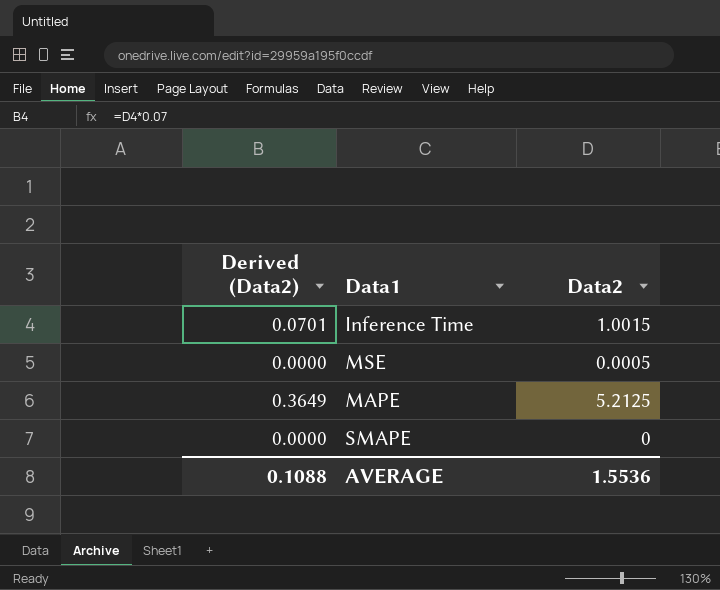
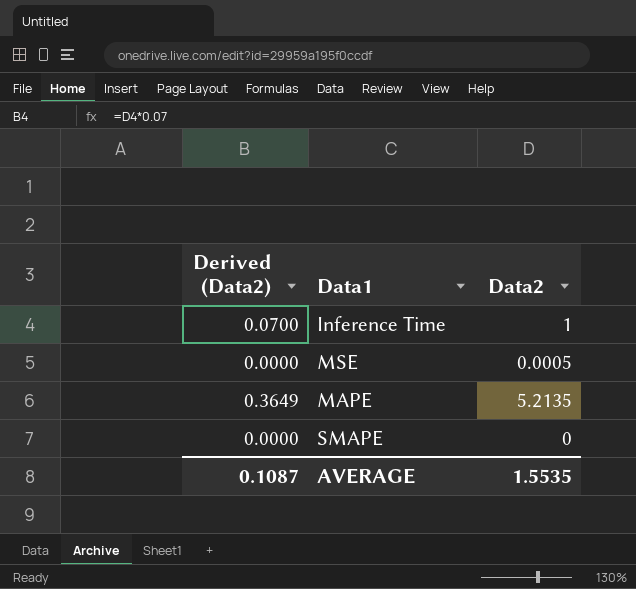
Inference Time | Derived (Data2): 0.0701 -> 0.0700
Inference Time | Data2: 1.0015 -> 1
MAPE | Data2: 5.2125 -> 5.2135
AVERAGE | Derived (Data2): 0.1088 -> 0.1087
AVERAGE | Data2: 1.5536 -> 1.5535

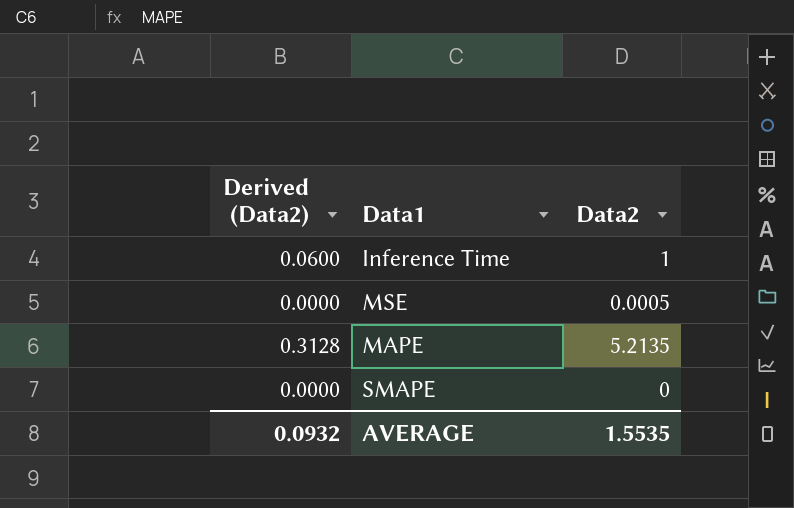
column Derived (Data2) | formula: [Data2] * 0.07 -> [Data2] * 0.06
AVERAGE | Derived (Data2): 0.1087 -> 0.0932

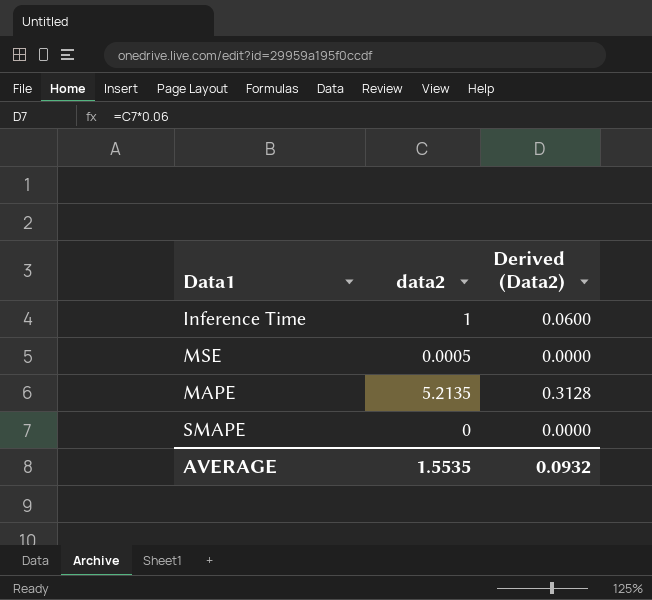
column name: Data2 -> data2
column Derived (Data2) | position: 1 -> 3

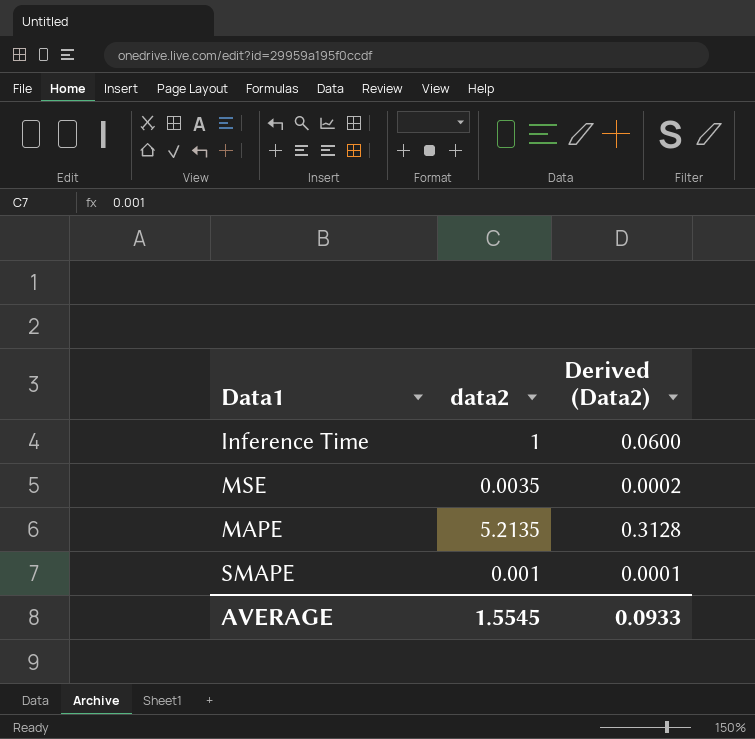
MSE | data2: 0.0005 -> 0.0035
MSE | Derived (Data2): 0.0000 -> 0.0002
SMAPE | data2: 0 -> 0.001
SMAPE | Derived (Data2): 0.0000 -> 0.0001
AVERAGE | data2: 1.5535 -> 1.5545
AVERAGE | Derived (Data2): 0.0932 -> 0.0933

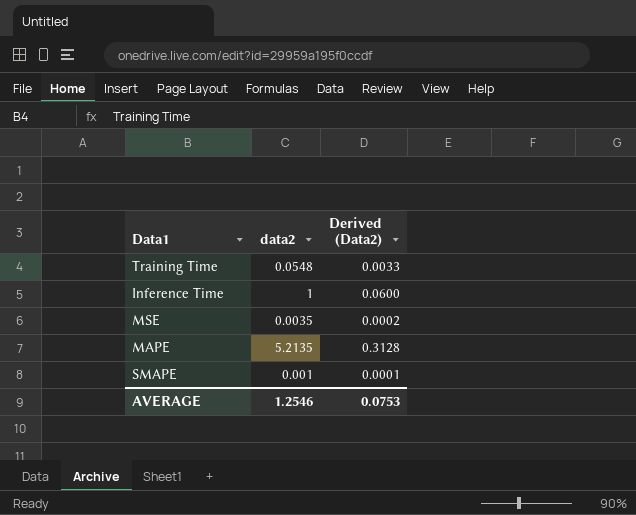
row Training Time: none -> 0.0548 | 0.0033
AVERAGE | data2: 1.5545 -> 1.2546
AVERAGE | Derived (Data2): 0.0933 -> 0.0753

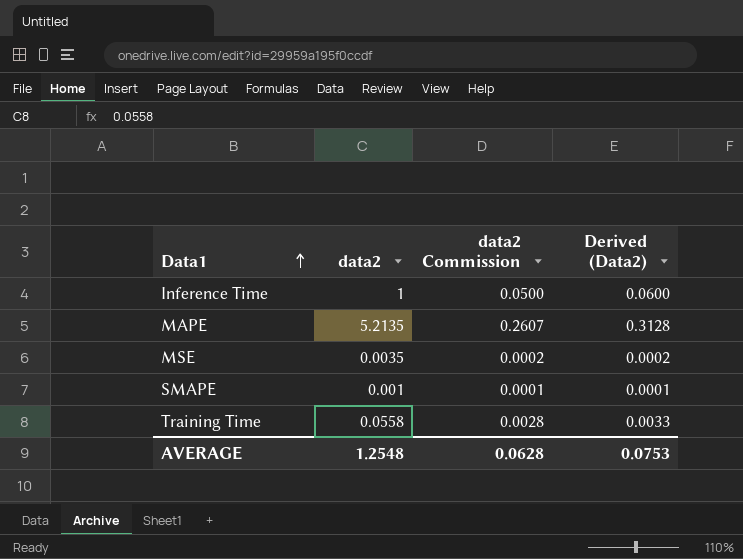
row order: none -> Data1 ascending
column data2 Commission | formula: none -> [data2] * 0.05
Training Time | data2: 0.0548 -> 0.0558
AVERAGE | data2: 1.2546 -> 1.2548

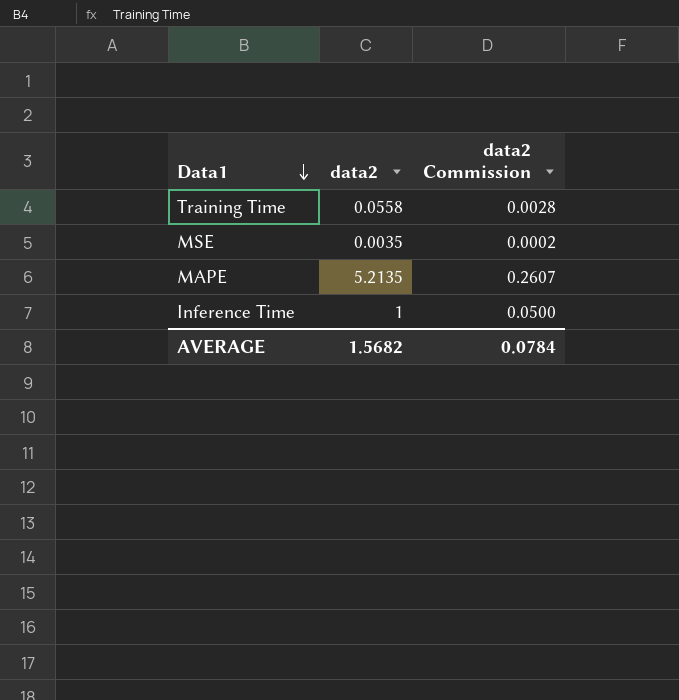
row order: Data1 ascending -> Data1 descending
column Derived (Data2) | formula: [data2] * 0.06 -> none
row SMAPE: 0.001 | 0.0001 | 0.0001 -> none
AVERAGE | data2: 1.2548 -> 1.5682
AVERAGE | data2 Commission: 0.0628 -> 0.0784

